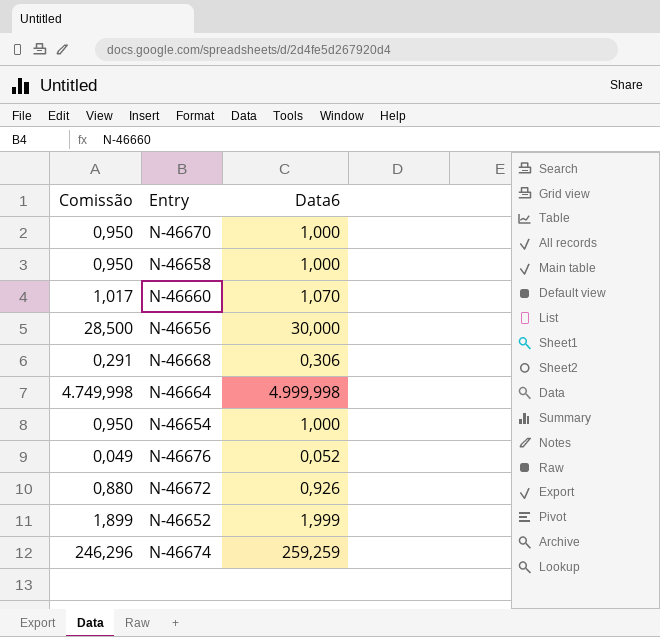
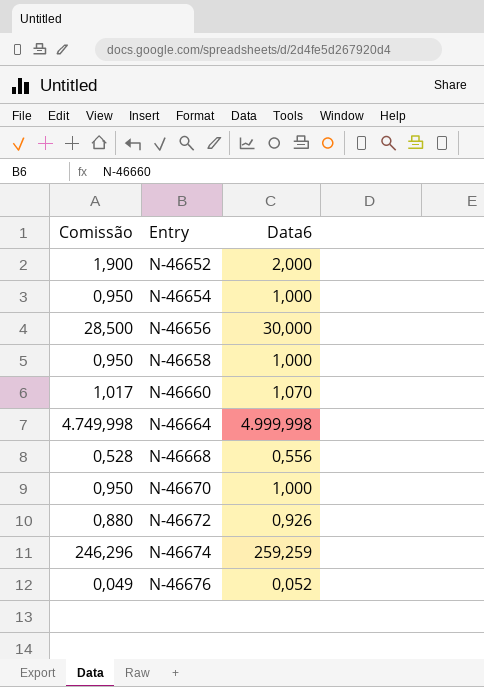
row order: none -> Entry ascending
N-46652 | Comissão: 1,899 -> 1,900
N-46652 | Data6: 1,999 -> 2,000
N-46668 | Comissão: 0,291 -> 0,528
N-46668 | Data6: 0,306 -> 0,556

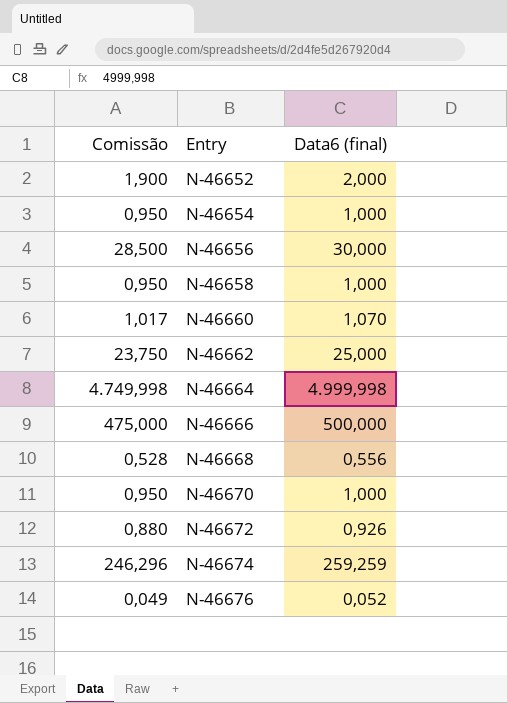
column name: Data6 -> Data6 (final)
row N-46662: none -> 23,750 | 25,000
row N-46666: none -> 475,000 | 500,000

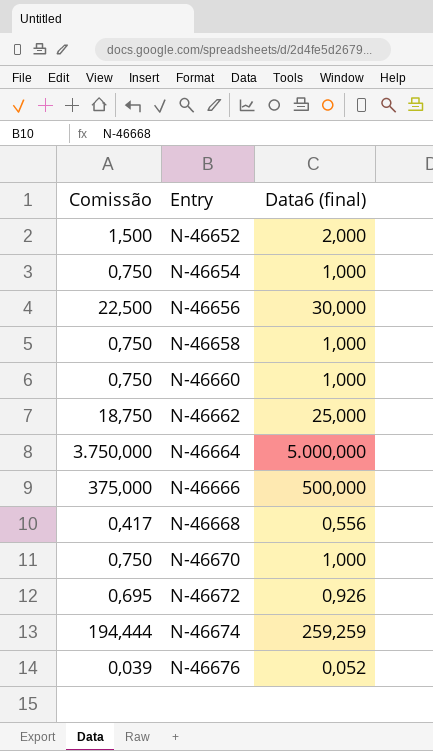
column Comissão | formula: [Data6 (final)] * 0,95 -> [Data6 (final)] * 0,75
N-46660 | Data6 (final): 1,070 -> 1,000
N-46664 | Data6 (final): 4.999,998 -> 5.000,000

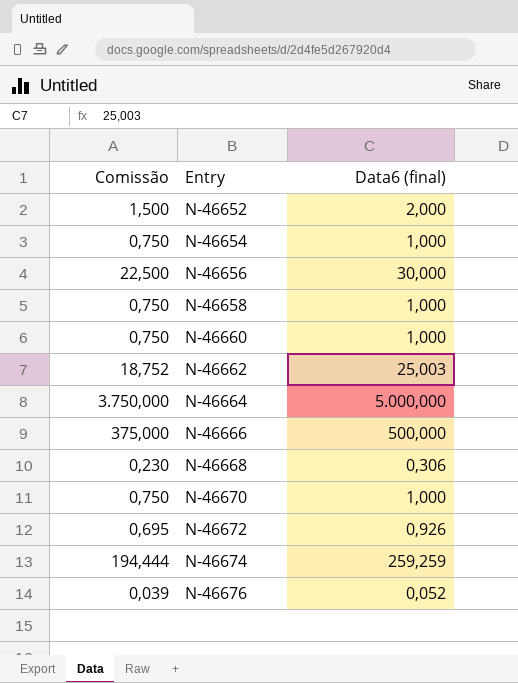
N-46662 | Comissão: 18,750 -> 18,752
N-46662 | Data6 (final): 25,000 -> 25,003
N-46668 | Comissão: 0,417 -> 0,230
N-46668 | Data6 (final): 0,556 -> 0,306

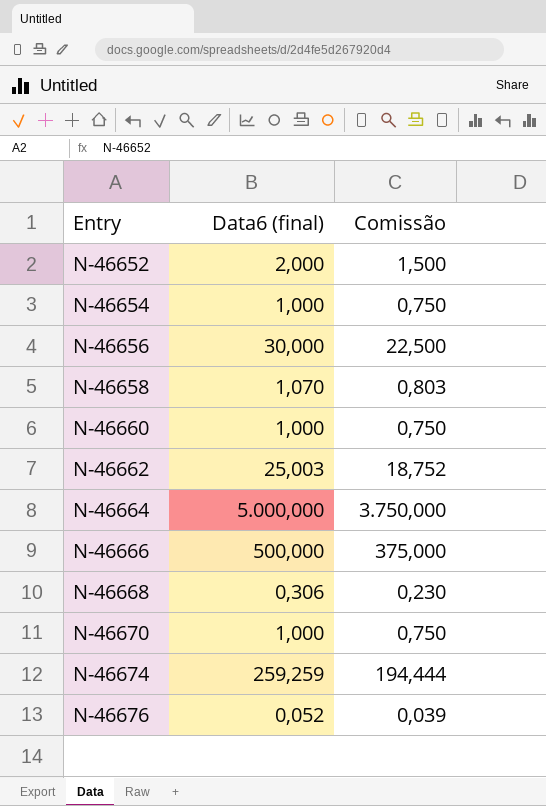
column Comissão | position: 1 -> 3
row N-46672: 0,695 | 0,926 -> none
N-46658 | Data6 (final): 1,000 -> 1,070
N-46658 | Comissão: 0,750 -> 0,803

